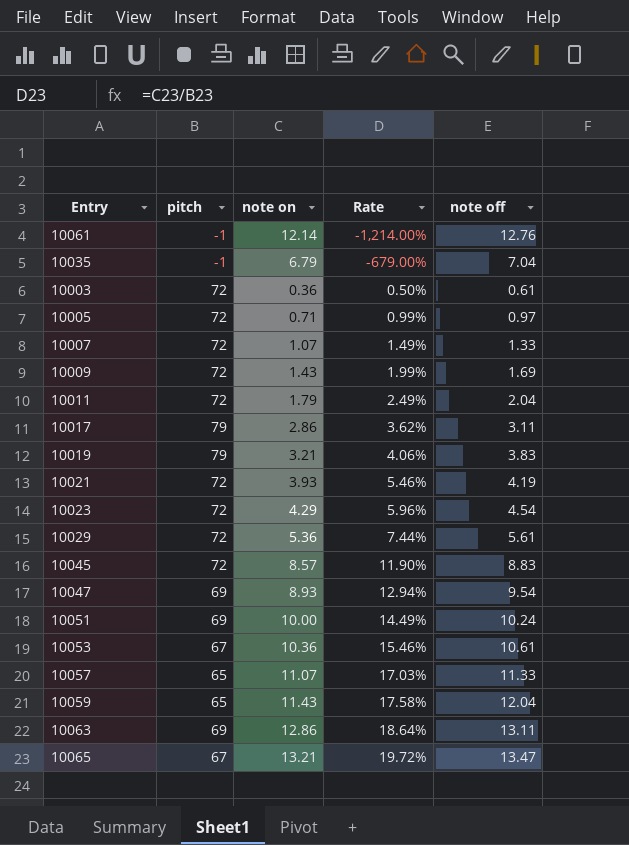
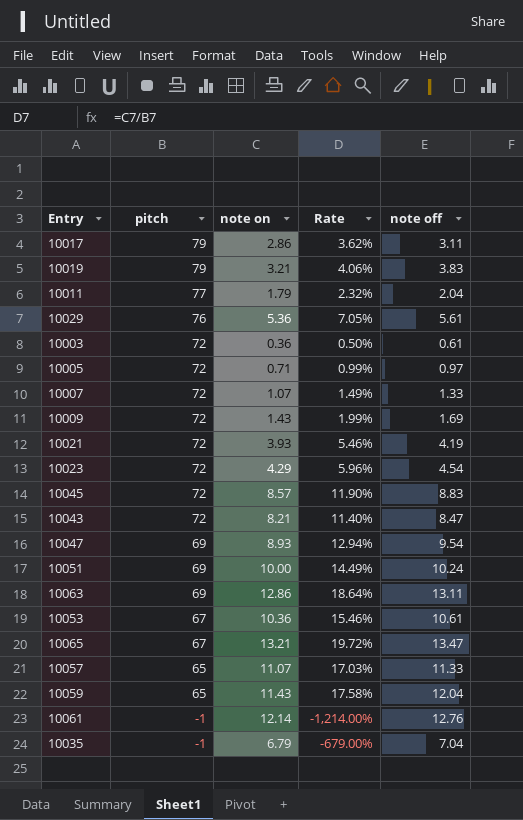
row order: Rate ascending -> pitch descending
10011 | pitch: 72 -> 77
10011 | Rate: 2.49% -> 2.32%
10029 | pitch: 72 -> 76
10029 | Rate: 7.44% -> 7.05%
row 10043: none -> 72 | 8.21 | 11.40% | 8.47

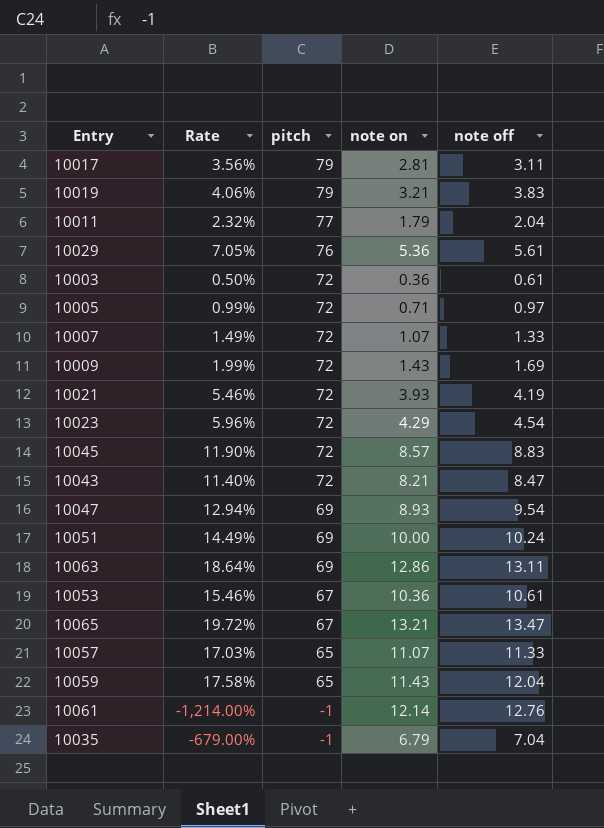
column Rate | position: 4 -> 2
10017 | Rate: 3.62% -> 3.56%
10017 | note on: 2.86 -> 2.81

